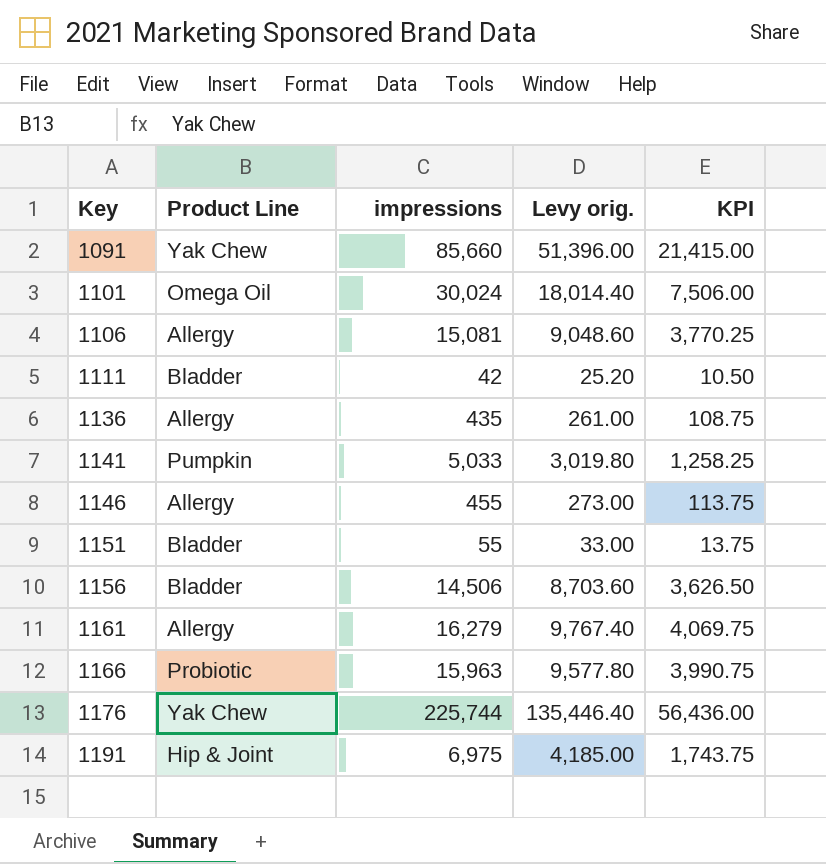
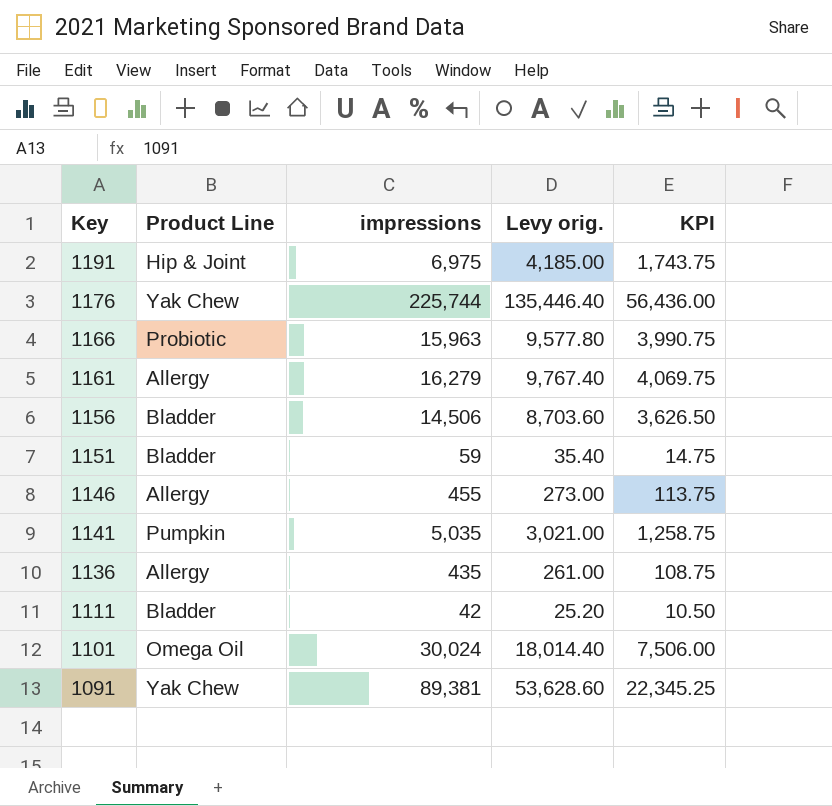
row order: Key ascending -> Key descending
row 1106: Allergy | 15,081 | 9,048.60 | 3,770.25 -> none
1151 | impressions: 55 -> 59
1151 | Levy orig.: 33.00 -> 35.40
1151 | KPI: 13.75 -> 14.75
1141 | impressions: 5,033 -> 5,035
1141 | Levy orig.: 3,019.80 -> 3,021.00
1141 | KPI: 1,258.25 -> 1,258.75
1091 | impressions: 85,660 -> 89,381
1091 | Levy orig.: 51,396.00 -> 53,628.60
1091 | KPI: 21,415.00 -> 22,345.25

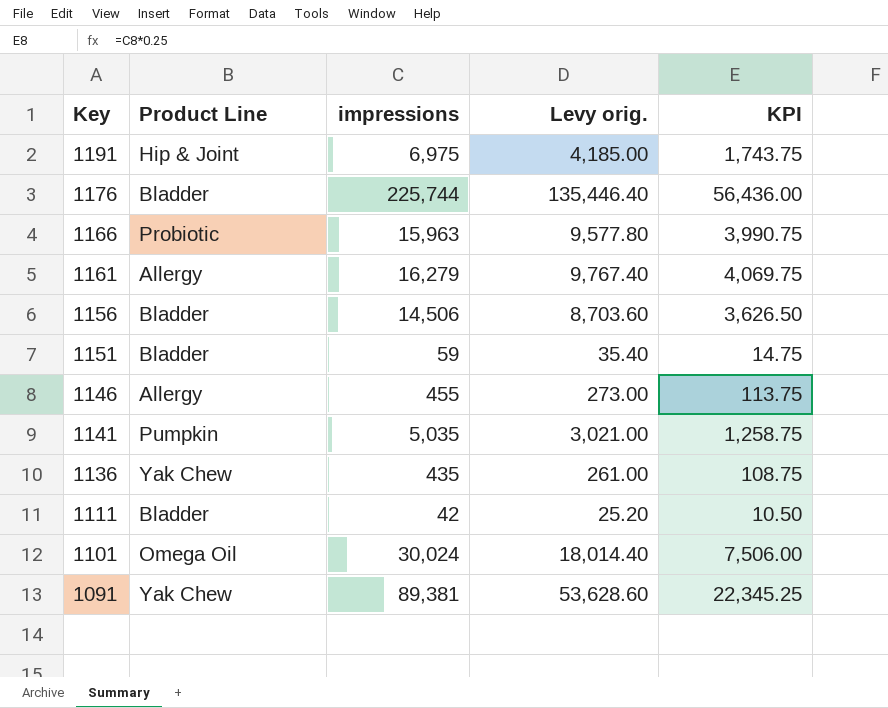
1176 | Product Line: Yak Chew -> Bladder
1136 | Product Line: Allergy -> Yak Chew

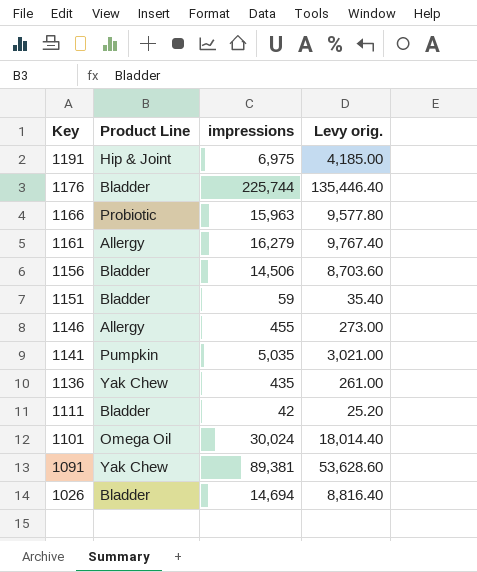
column KPI | formula: [impressions] * 0.25 -> none
row 1026: none -> Bladder | 14,694 | 8,816.40

